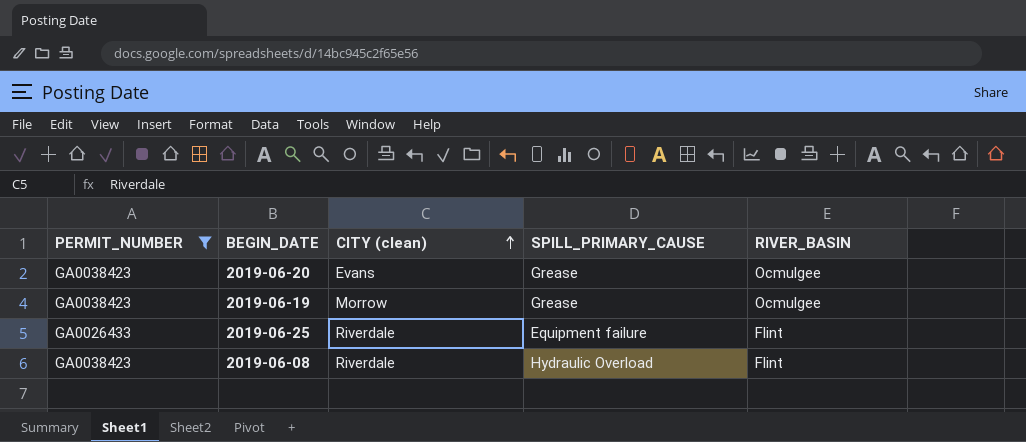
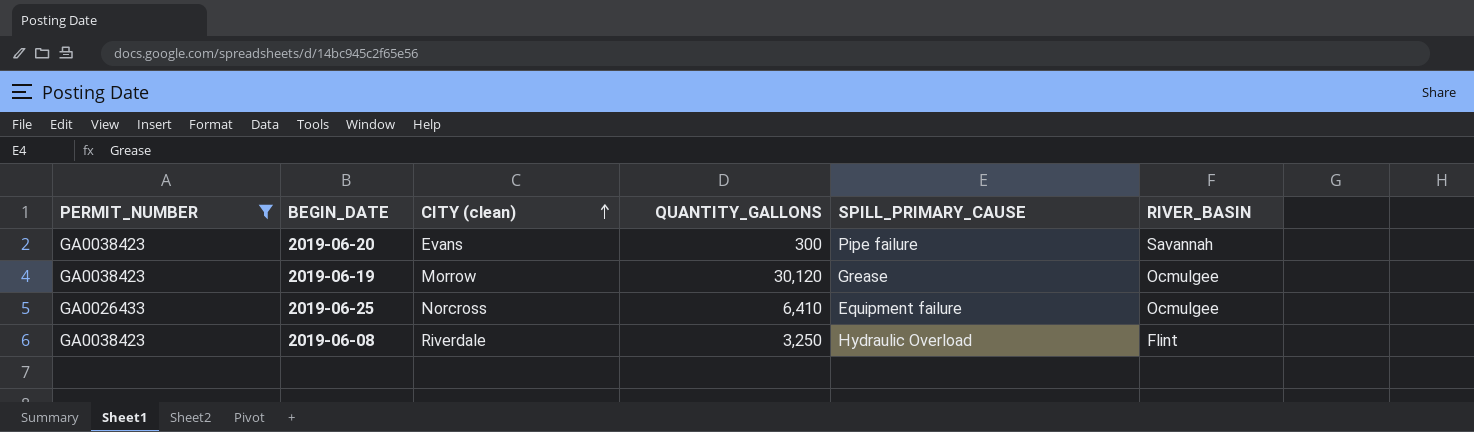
column QUANTITY_GALLONS | position: none -> 4
2019-06-20 | SPILL_PRIMARY_CAUSE: Grease -> Pipe failure
2019-06-20 | RIVER_BASIN: Ocmulgee -> Savannah
2019-06-25 | CITY (clean): Riverdale -> Norcross
2019-06-25 | RIVER_BASIN: Flint -> Ocmulgee

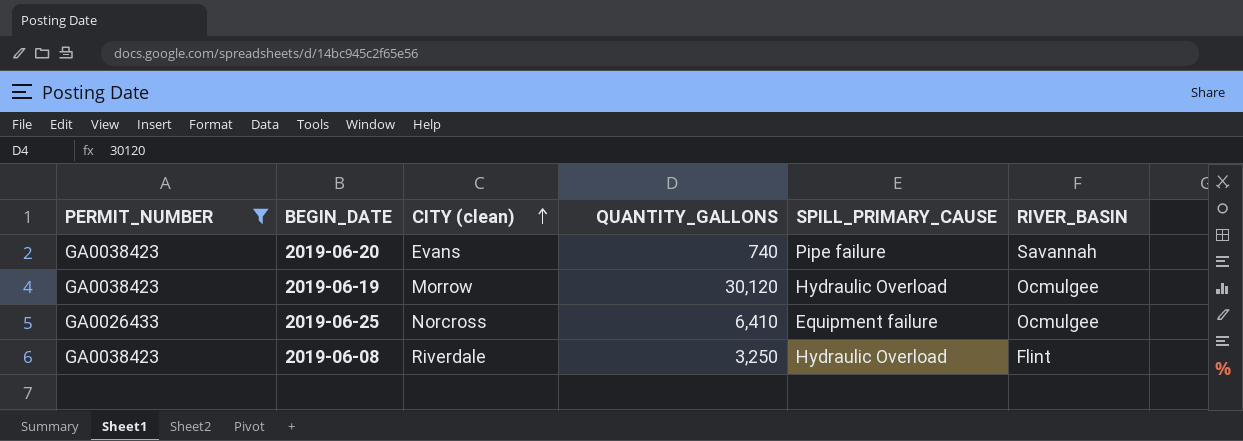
2019-06-20 | QUANTITY_GALLONS: 300 -> 740
2019-06-19 | SPILL_PRIMARY_CAUSE: Grease -> Hydraulic Overload

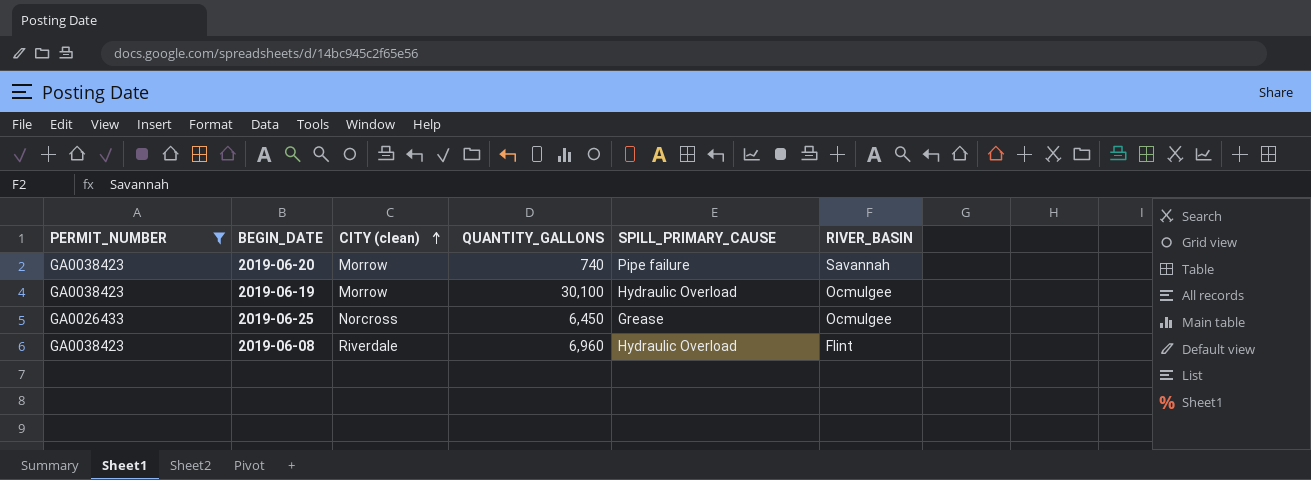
2019-06-20 | CITY (clean): Evans -> Morrow
2019-06-19 | QUANTITY_GALLONS: 30,120 -> 30,100
2019-06-25 | QUANTITY_GALLONS: 6,410 -> 6,450
2019-06-25 | SPILL_PRIMARY_CAUSE: Equipment failure -> Grease
2019-06-08 | QUANTITY_GALLONS: 3,250 -> 6,960

